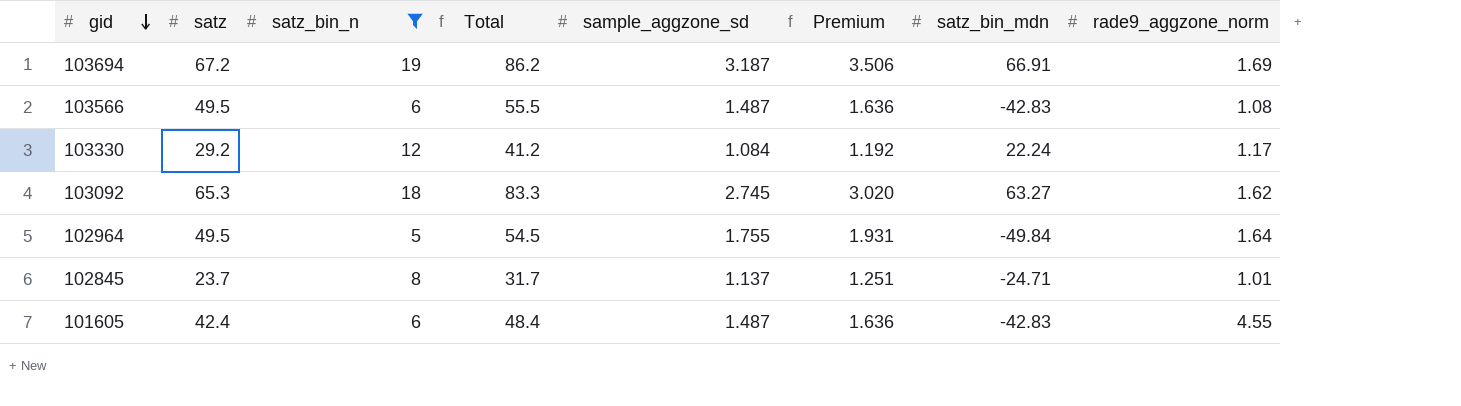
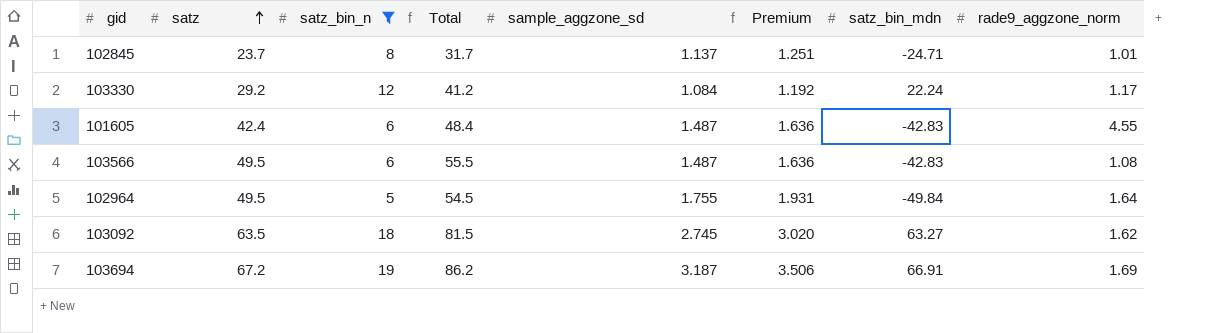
row order: gid descending -> satz ascending
103092 | satz: 65.3 -> 63.5
103092 | Total: 83.3 -> 81.5

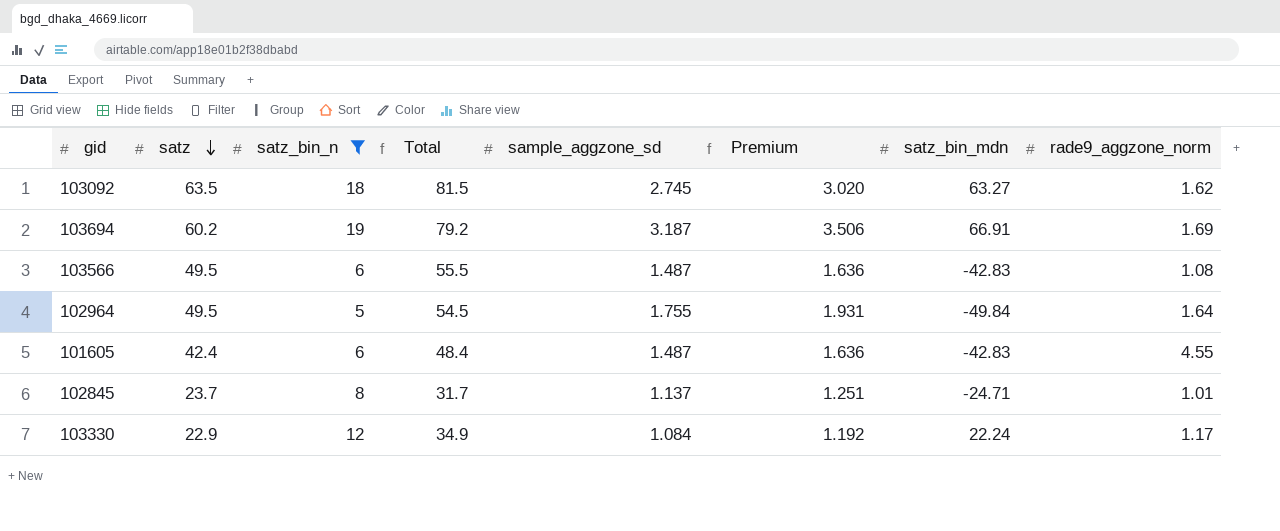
row order: satz ascending -> satz descending
103694 | satz: 67.2 -> 60.2
103694 | Total: 86.2 -> 79.2
103330 | satz: 29.2 -> 22.9
103330 | Total: 41.2 -> 34.9

